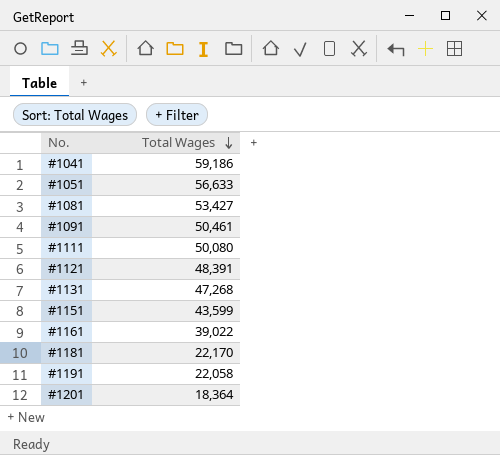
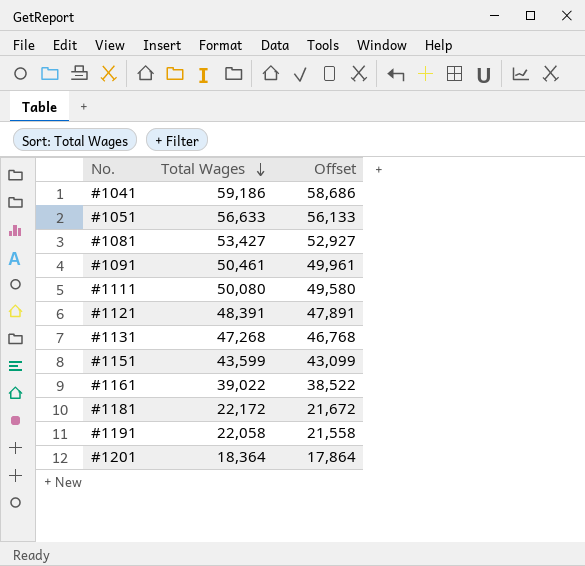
column Offset | formula: none -> [Total Wages] - 500
#1181 | Total Wages: 22,170 -> 22,172

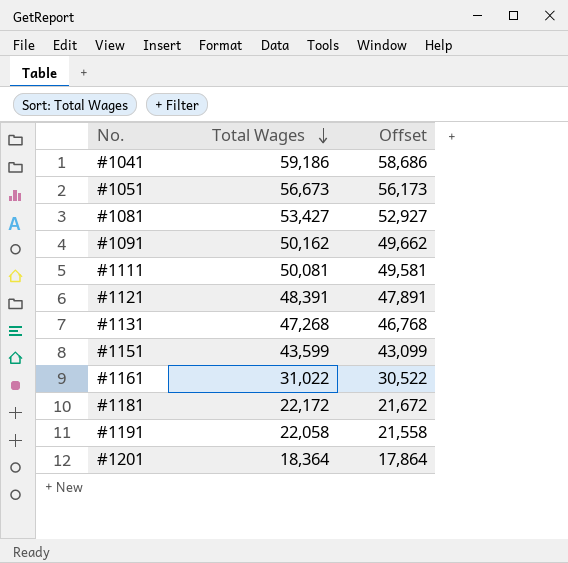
#1051 | Total Wages: 56,633 -> 56,673
#1051 | Offset: 56,133 -> 56,173
#1091 | Total Wages: 50,461 -> 50,162
#1091 | Offset: 49,961 -> 49,662
#1111 | Total Wages: 50,080 -> 50,081
#1111 | Offset: 49,580 -> 49,581
#1161 | Total Wages: 39,022 -> 31,022
#1161 | Offset: 38,522 -> 30,522

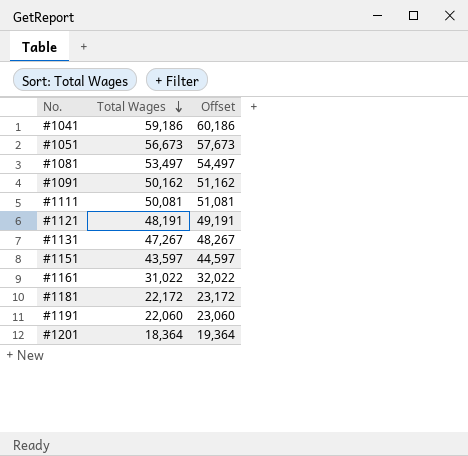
column Offset | formula: [Total Wages] - 500 -> [Total Wages] + 1000
#1081 | Total Wages: 53,427 -> 53,497
#1121 | Total Wages: 48,391 -> 48,191
#1131 | Total Wages: 47,268 -> 47,267
#1151 | Total Wages: 43,599 -> 43,597
#1191 | Total Wages: 22,058 -> 22,060

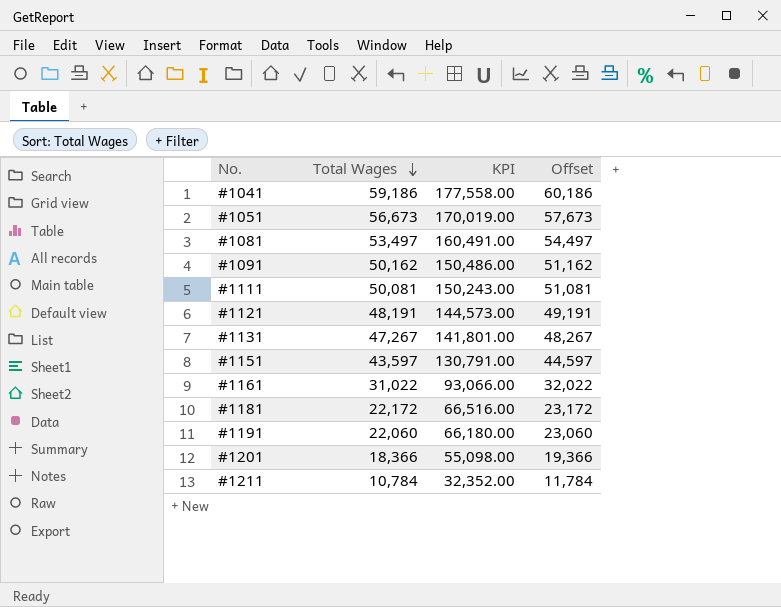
column KPI | formula: none -> [Total Wages] * 3
#1201 | Total Wages: 18,364 -> 18,366
#1201 | Offset: 19,364 -> 19,366
row #1211: none -> 10,784 | 32,352.00 | 11,784

